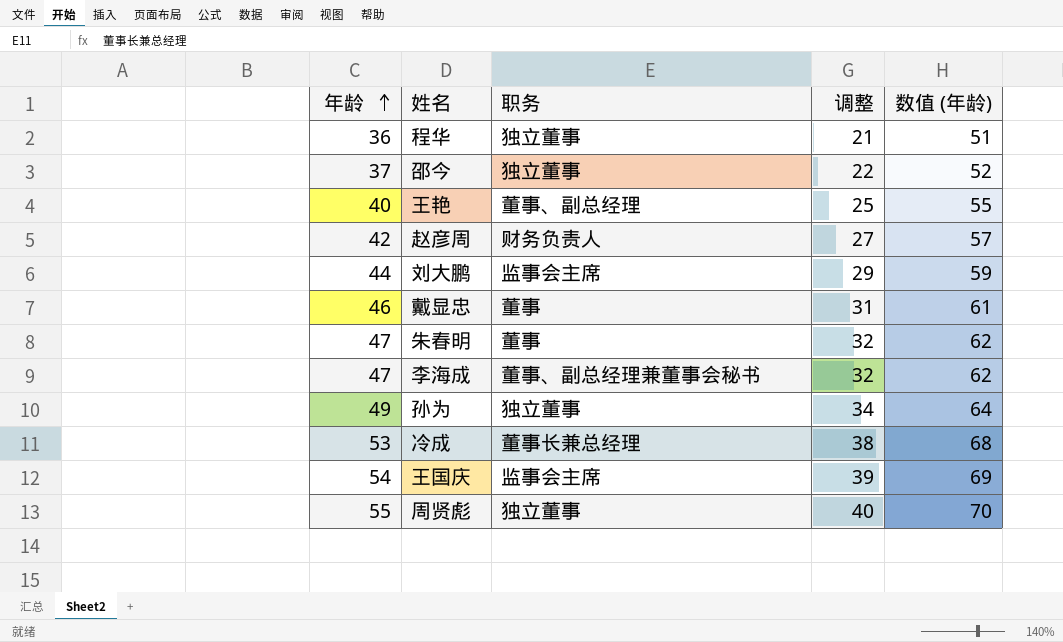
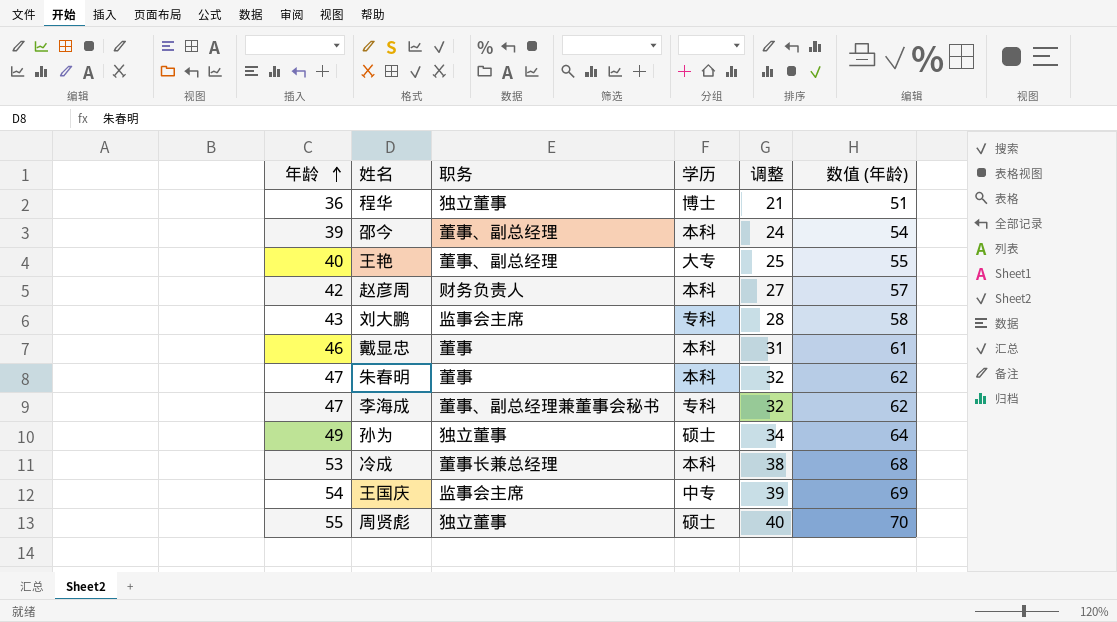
column 学历 | position: none -> 4
邵今 | 年龄: 37 -> 39
邵今 | 职务: 独立董事 -> 董事、副总经理
邵今 | 调整: 22 -> 24
邵今 | 数值 (年龄): 52 -> 54
刘大鹏 | 年龄: 44 -> 43
刘大鹏 | 调整: 29 -> 28
刘大鹏 | 数值 (年龄): 59 -> 58

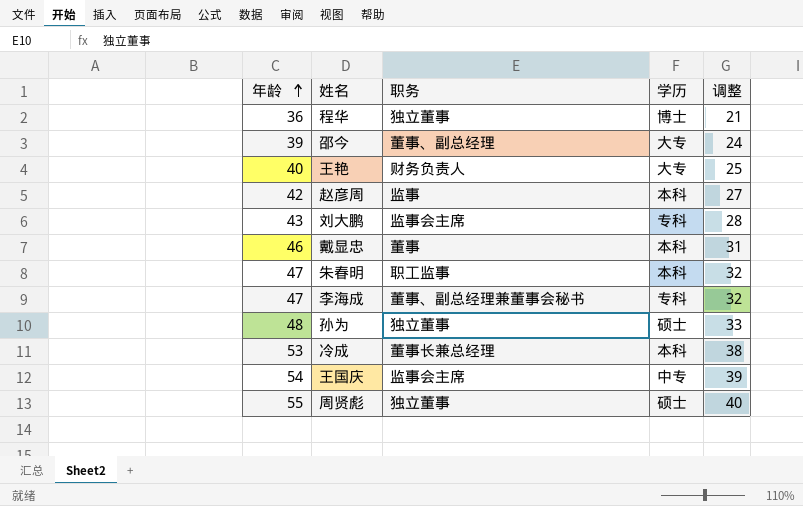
column 数值 (年龄) | formula: [年龄] + 15 -> none
邵今 | 学历: 本科 -> 大专
王艳 | 职务: 董事、副总经理 -> 财务负责人
赵彦周 | 职务: 财务负责人 -> 监事
朱春明 | 职务: 董事 -> 职工监事
孙为 | 年龄: 49 -> 48
孙为 | 调整: 34 -> 33

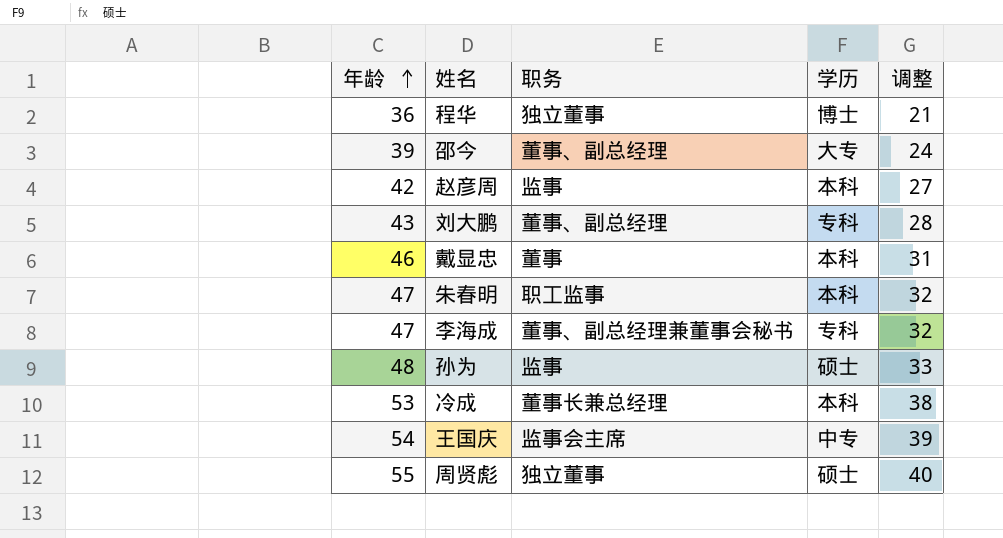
row 王艳: 40 | 财务负责人 | 大专 | 25 -> none
刘大鹏 | 职务: 监事会主席 -> 董事、副总经理
孙为 | 职务: 独立董事 -> 监事

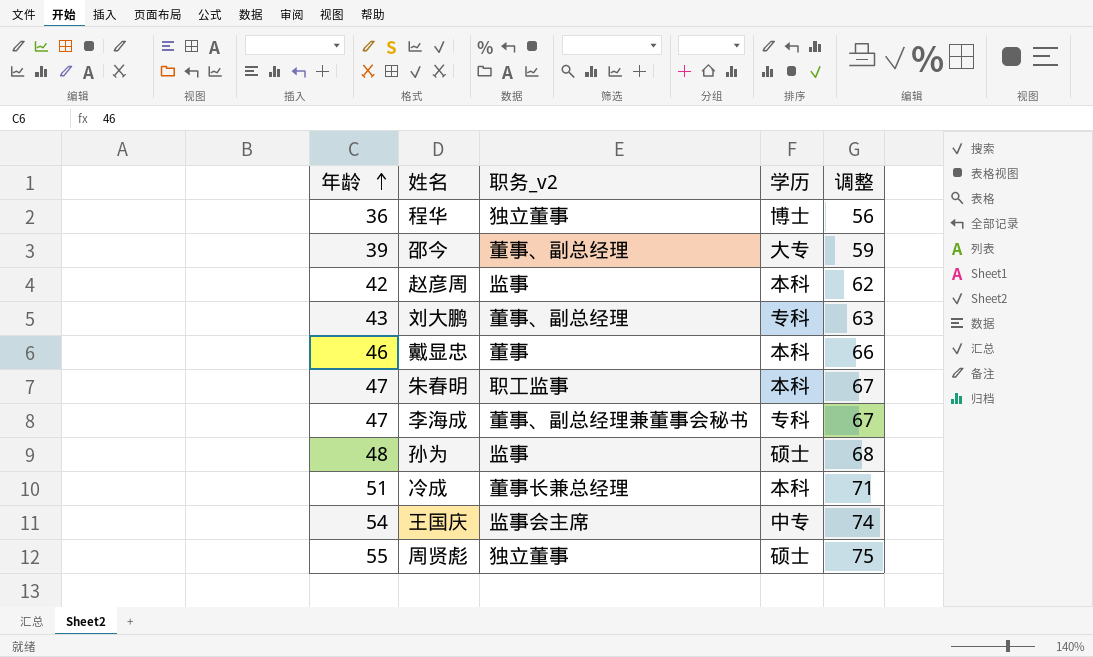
column name: 职务 -> 职务_v2
column 调整 | formula: [年龄] - 15 -> [年龄] + 20
冷成 | 年龄: 53 -> 51

